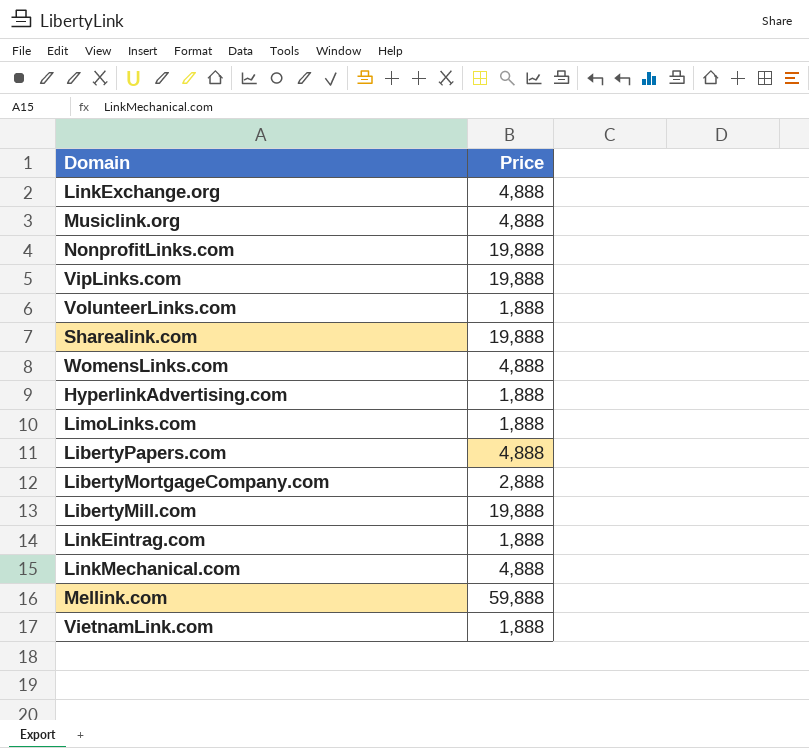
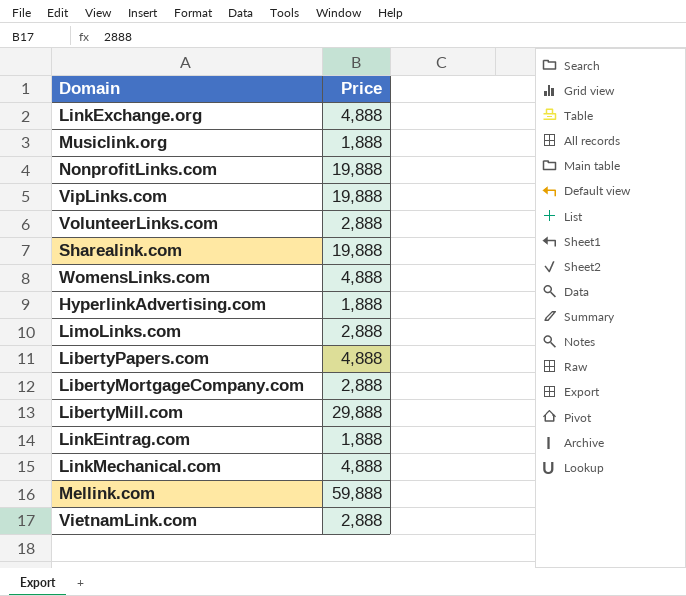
Musiclink.org | Price: 4,888 -> 1,888
VolunteerLinks.com | Price: 1,888 -> 2,888
LimoLinks.com | Price: 1,888 -> 2,888
LibertyMill.com | Price: 19,888 -> 29,888
VietnamLink.com | Price: 1,888 -> 2,888

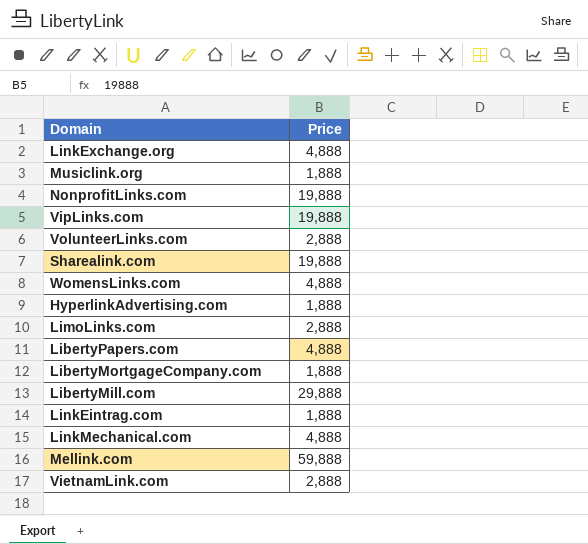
LibertyMortgageCompany.com | Price: 2,888 -> 1,888

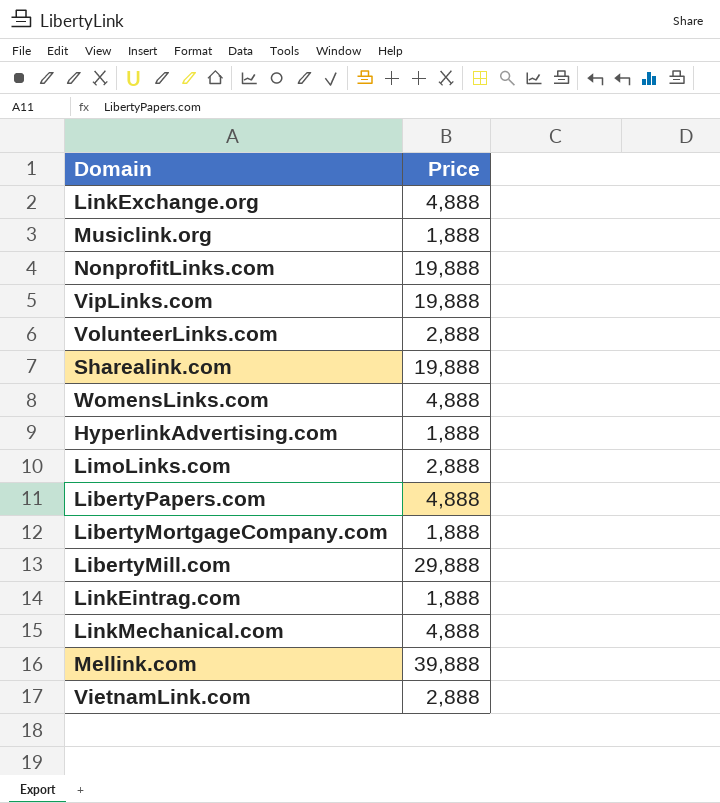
Mellink.com | Price: 59,888 -> 39,888

